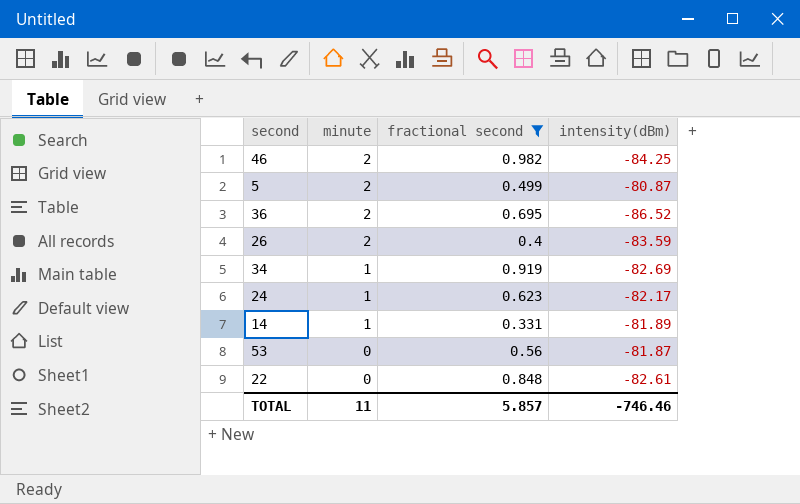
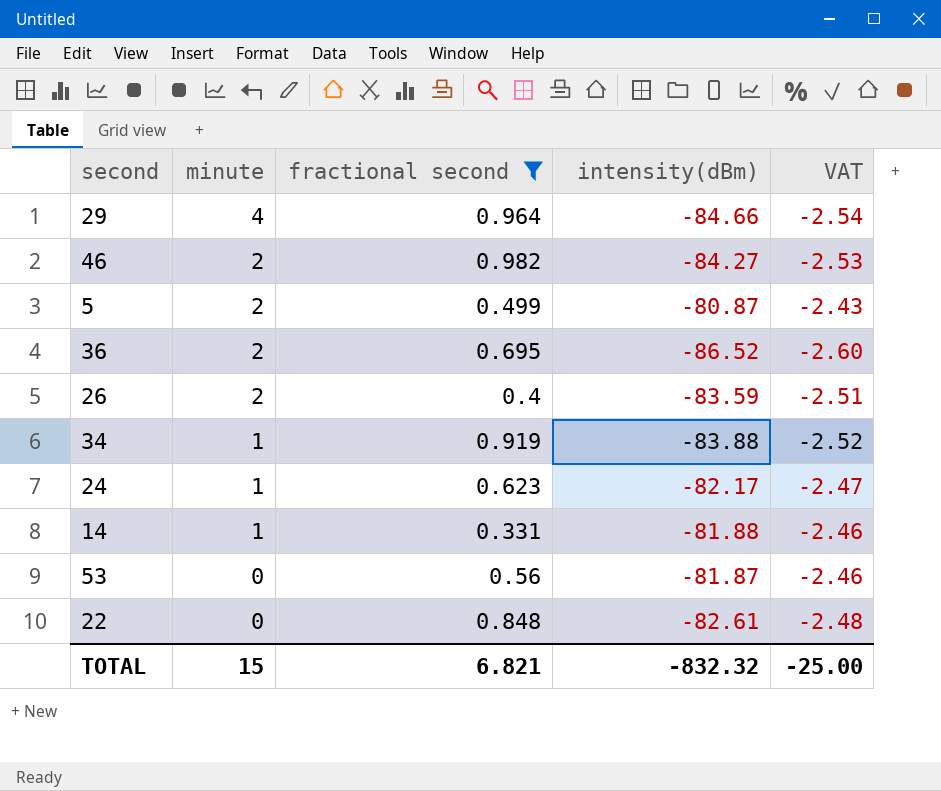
column VAT | formula: none -> [intensity(dBm)] * 0.03
row 29: none -> 4 | 0.964 | -84.66 | -2.54
46 | intensity(dBm): -84.25 -> -84.27
34 | intensity(dBm): -82.69 -> -83.88
14 | intensity(dBm): -81.89 -> -81.88
TOTAL | minute: 11 -> 15
TOTAL | fractional second: 5.857 -> 6.821
TOTAL | intensity(dBm): -746.46 -> -832.32

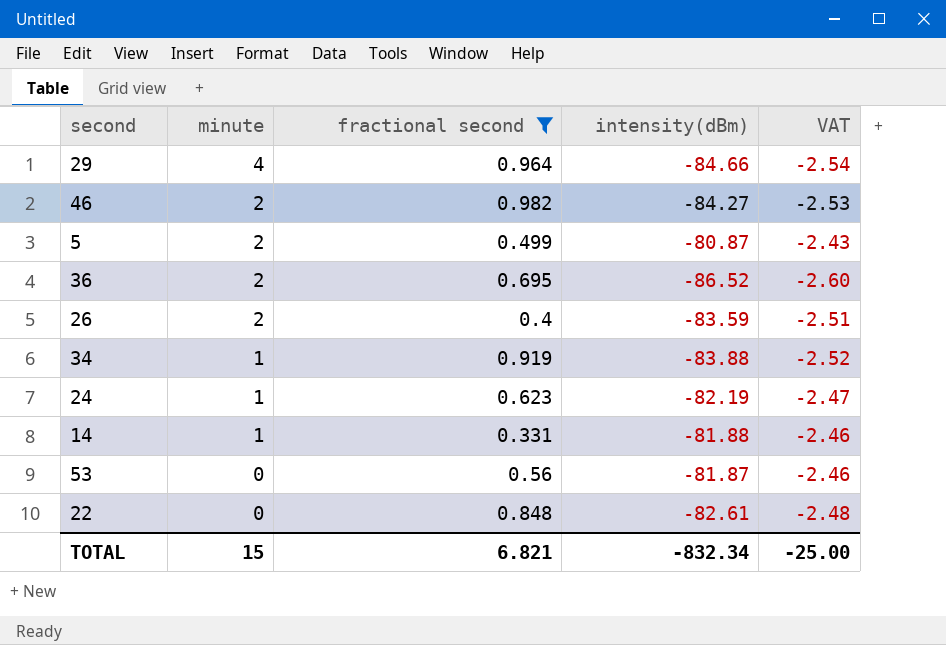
24 | intensity(dBm): -82.17 -> -82.19
TOTAL | intensity(dBm): -832.32 -> -832.34

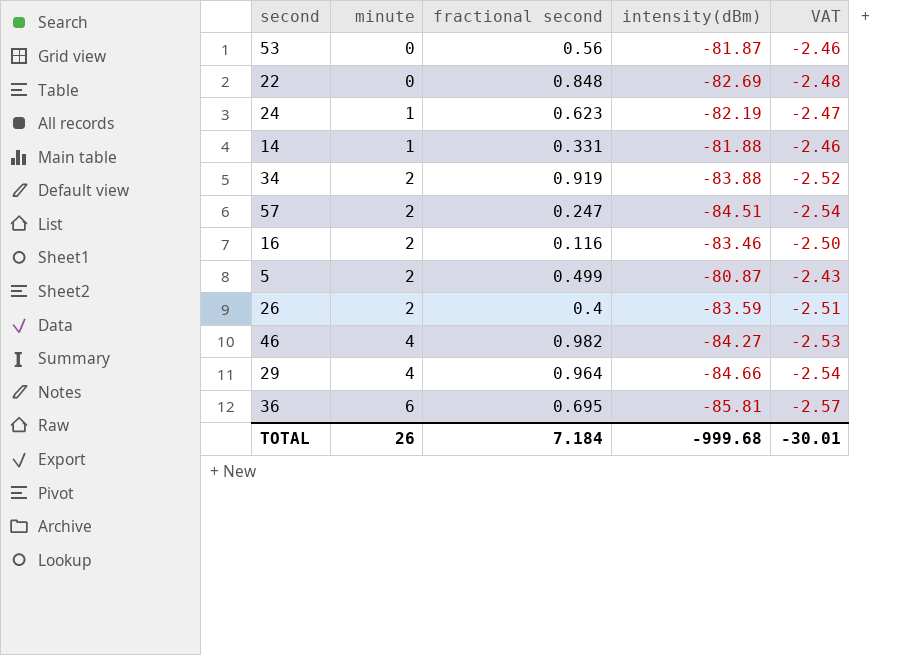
filter: fractional second >= 0.331 -> none
row order: minute descending -> minute ascending
22 | intensity(dBm): -82.61 -> -82.69
34 | minute: 1 -> 2
46 | minute: 2 -> 4
36 | minute: 2 -> 6
36 | intensity(dBm): -86.52 -> -85.81
36 | VAT: -2.60 -> -2.57
TOTAL | minute: 15 -> 26
TOTAL | fractional second: 6.821 -> 7.184
TOTAL | intensity(dBm): -832.34 -> -999.68
TOTAL | VAT: -25.00 -> -30.01

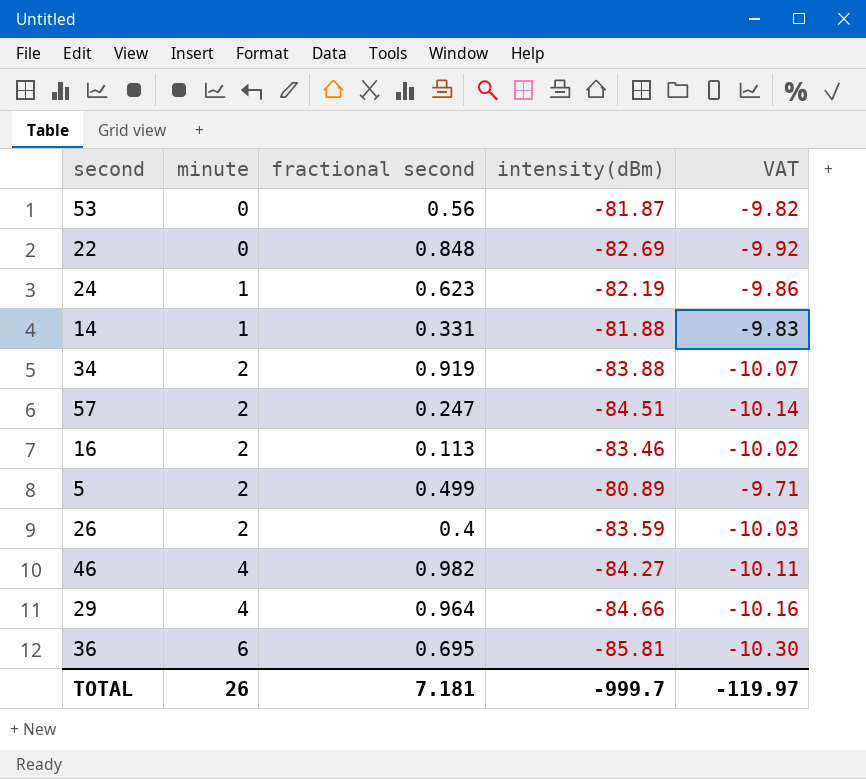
column VAT | formula: [intensity(dBm)] * 0.03 -> [intensity(dBm)] * 0.12
16 | fractional second: 0.116 -> 0.113
5 | intensity(dBm): -80.87 -> -80.89
TOTAL | fractional second: 7.184 -> 7.181
TOTAL | intensity(dBm): -999.68 -> -999.7
TOTAL | VAT: -30.01 -> -119.97

